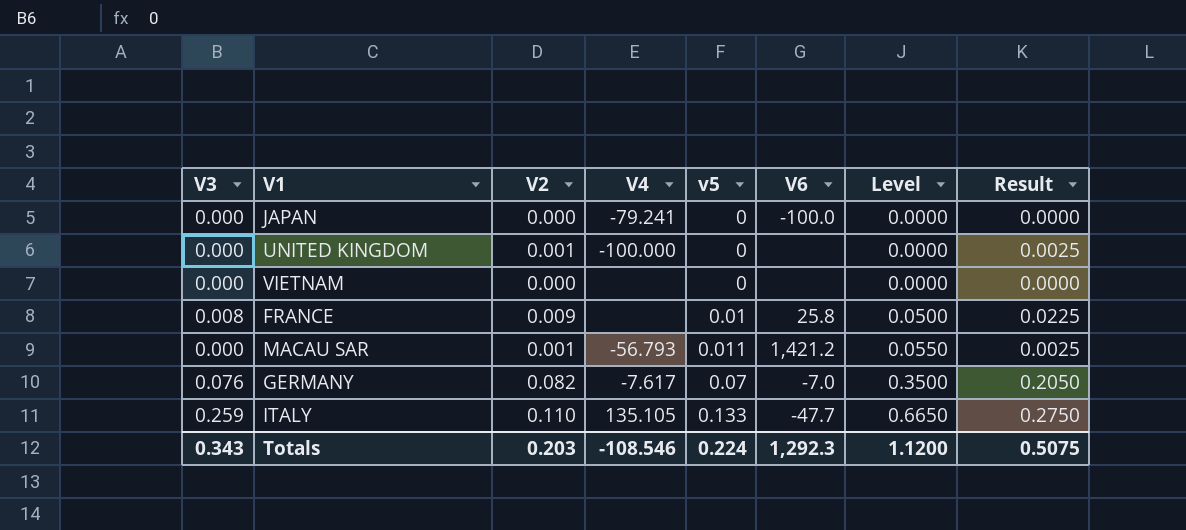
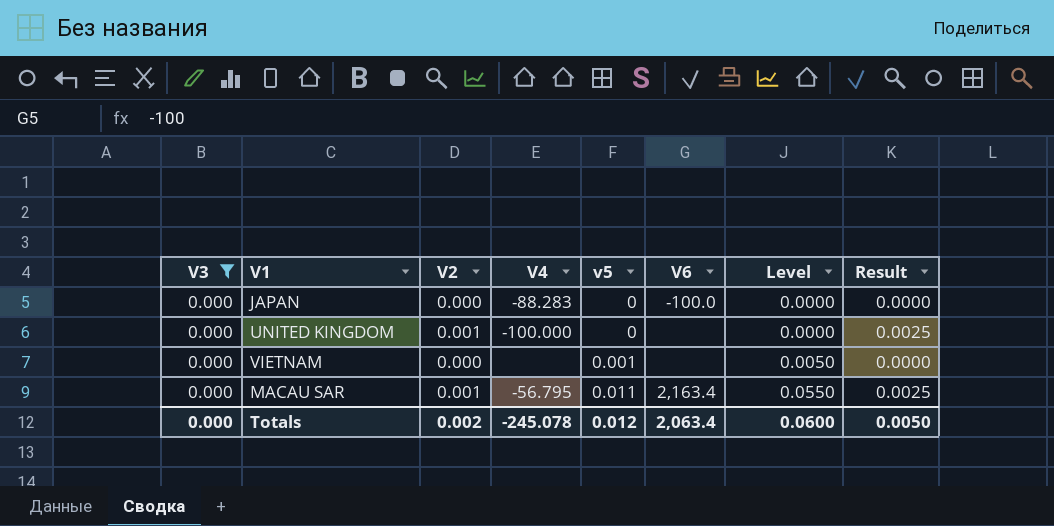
filter: none -> V3 = 0.000
JAPAN | V4: -79.241 -> -88.283
VIETNAM | v5: 0 -> 0.001
VIETNAM | Level: 0.0000 -> 0.0050
MACAU SAR | V4: -56.793 -> -56.795
MACAU SAR | V6: 1,421.2 -> 2,163.4
Totals | V3: 0.343 -> 0.000
Totals | V2: 0.203 -> 0.002
Totals | V4: -108.546 -> -245.078
Totals | v5: 0.224 -> 0.012
Totals | V6: 1,292.3 -> 2,063.4
Totals | Level: 1.1200 -> 0.0600
Totals | Result: 0.5075 -> 0.0050

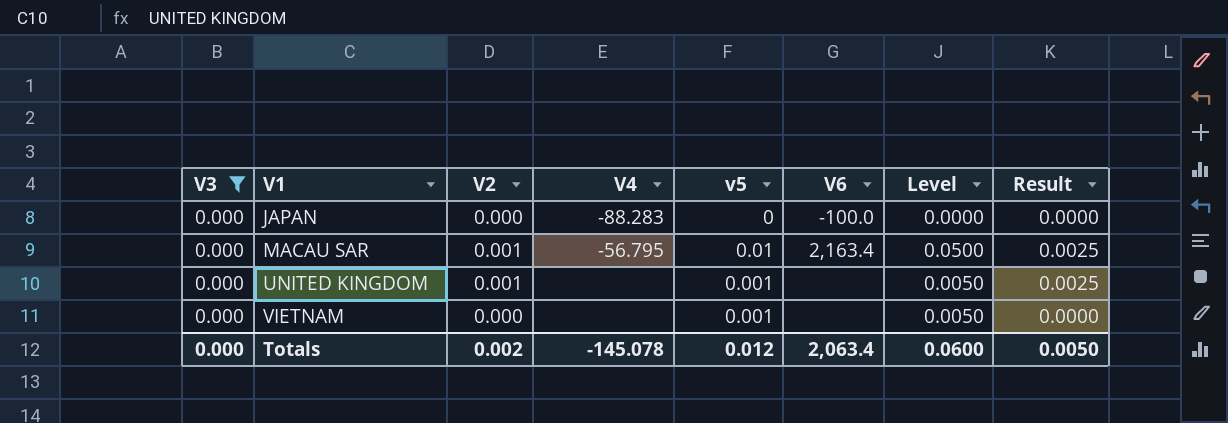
row order: v5 ascending -> V1 ascending
MACAU SAR | v5: 0.011 -> 0.01
MACAU SAR | Level: 0.0550 -> 0.0500
UNITED KINGDOM | V4: -100.000 -> none
UNITED KINGDOM | v5: 0 -> 0.001
UNITED KINGDOM | Level: 0.0000 -> 0.0050
Totals | V4: -245.078 -> -145.078

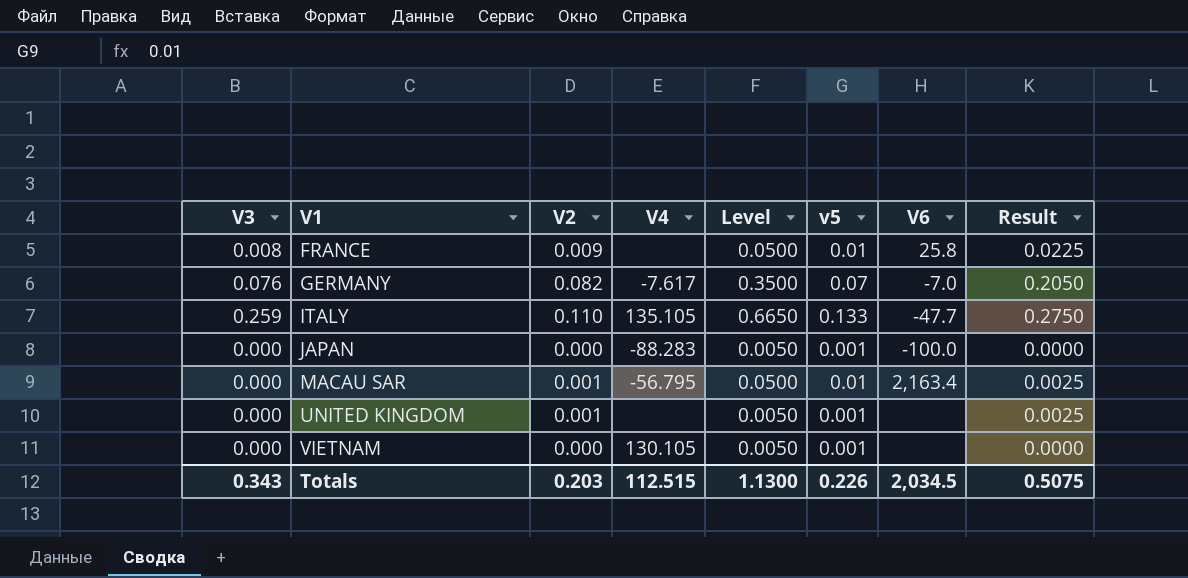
filter: V3 = 0.000 -> none
column Level | position: 7 -> 5
JAPAN | Level: 0.0000 -> 0.0050
JAPAN | v5: 0 -> 0.001
VIETNAM | V4: none -> 130.105
Totals | V3: 0.000 -> 0.343
Totals | V2: 0.002 -> 0.203
Totals | V4: -145.078 -> 112.515
Totals | Level: 0.0600 -> 1.1300
Totals | v5: 0.012 -> 0.226
Totals | V6: 2,063.4 -> 2,034.5
Totals | Result: 0.0050 -> 0.5075

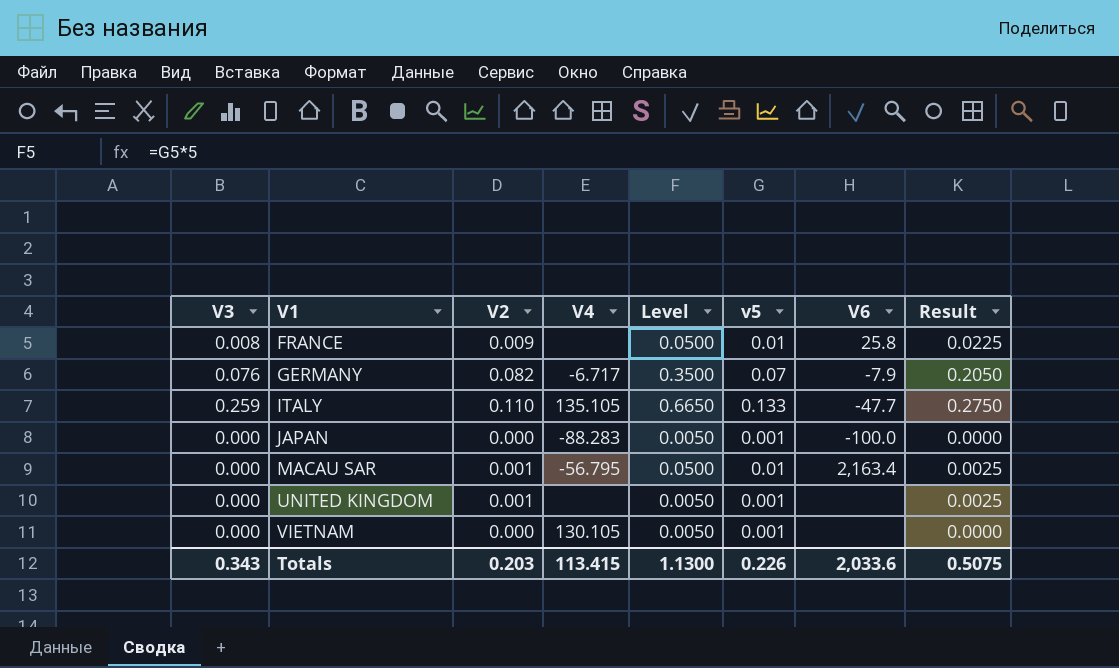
GERMANY | V4: -7.617 -> -6.717
GERMANY | V6: -7.0 -> -7.9
Totals | V4: 112.515 -> 113.415
Totals | V6: 2,034.5 -> 2,033.6

